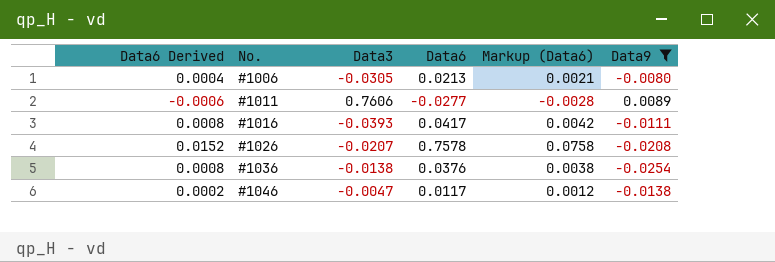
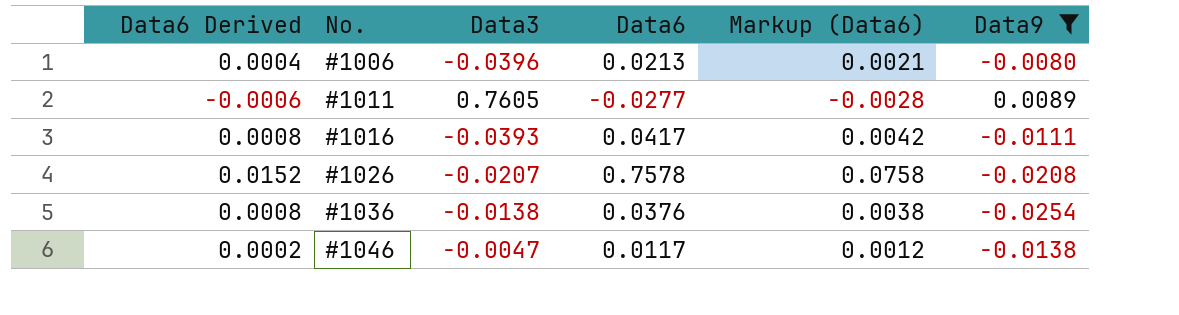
#1006 | Data3: -0.0305 -> -0.0396
#1011 | Data3: 0.7606 -> 0.7605

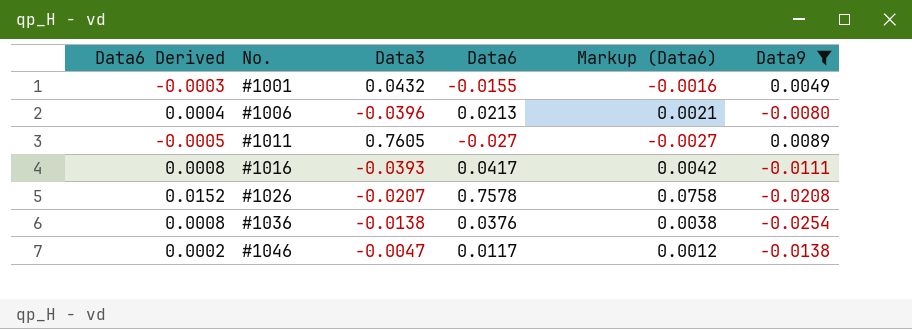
row #1001: none -> -0.0003 | 0.0432 | -0.0155 | -0.0016 | 0.0049
#1011 | Data6 Derived: -0.0006 -> -0.0005
#1011 | Data6: -0.0277 -> -0.027
#1011 | Markup (Data6): -0.0028 -> -0.0027

